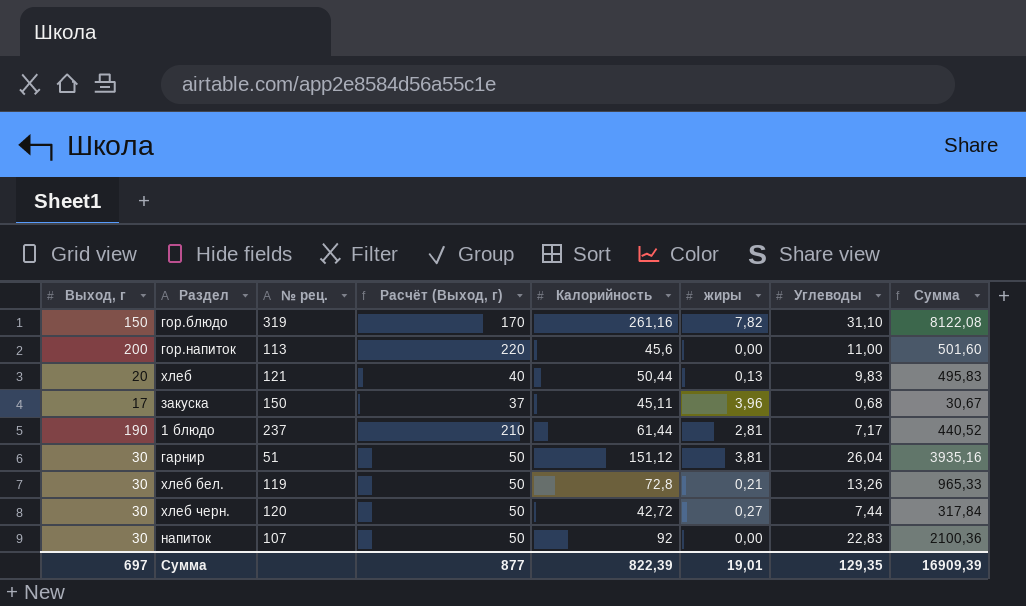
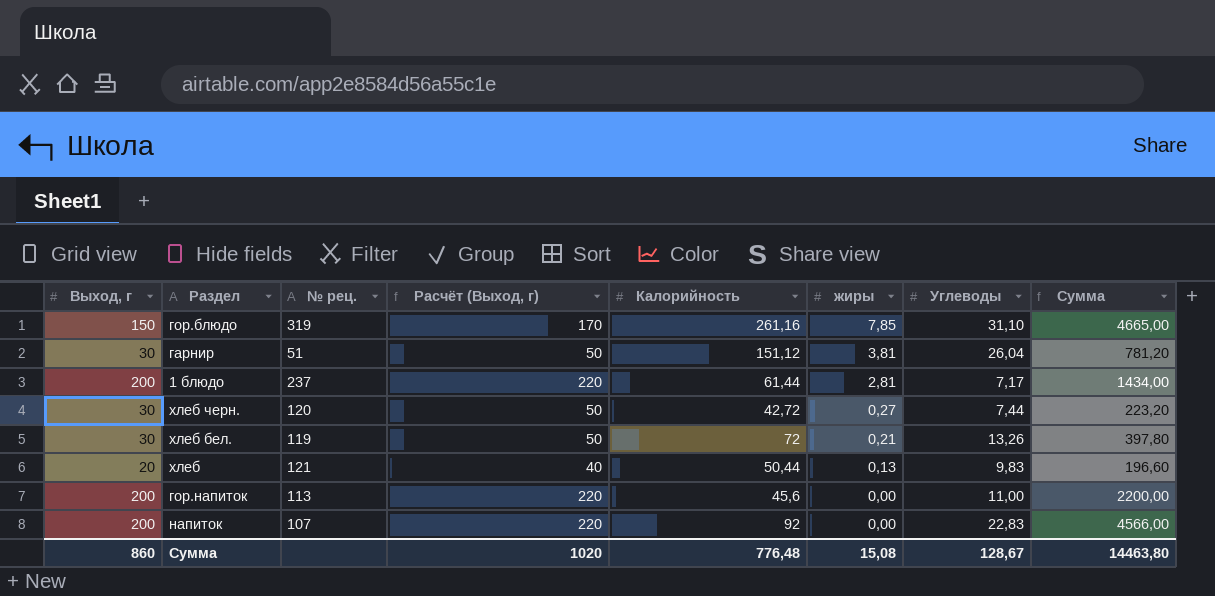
row order: none -> жиры descending
column Сумма | formula: [Калорийность] * [Углеводы] -> [Выход, г] * [Углеводы]
row закуска: 17 | 150 | 37 | 45,11 | 3,96 | 0,68 | 30,67 -> none
гор.блюдо | жиры: 7,82 -> 7,85
1 блюдо | Выход, г: 190 -> 200
1 блюдо | Расчёт (Выход, г): 210 -> 220
хлеб бел. | Калорийность: 72,8 -> 72
напиток | Выход, г: 30 -> 200
напиток | Расчёт (Выход, г): 50 -> 220
Сумма | Выход, г: 697 -> 860
Сумма | Расчёт (Выход, г): 877 -> 1020
Сумма | Калорийность: 822,39 -> 776,48
Сумма | жиры: 19,01 -> 15,08
Сумма | Углеводы: 129,35 -> 128,67
Сумма | Сумма: 16909,39 -> 14463,80

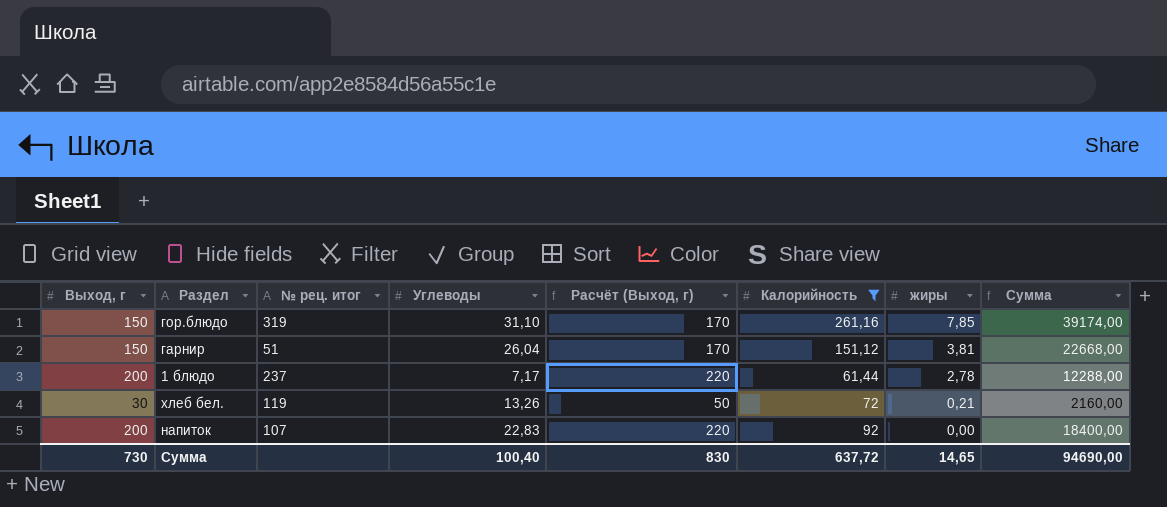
filter: none -> Калорийность >= 61,44
column name: № рец. -> № рец. итог
column Углеводы | position: 7 -> 4
column Сумма | formula: [Выход, г] * [Углеводы] -> [Выход, г] * [Калорийность]
гарнир | Выход, г: 30 -> 150
гарнир | Расчёт (Выход, г): 50 -> 170
1 блюдо | жиры: 2,81 -> 2,78
Сумма | Выход, г: 860 -> 730
Сумма | Углеводы: 128,67 -> 100,40
Сумма | Расчёт (Выход, г): 1020 -> 830
Сумма | Калорийность: 776,48 -> 637,72
Сумма | жиры: 15,08 -> 14,65
Сумма | Сумма: 14463,80 -> 94690,00

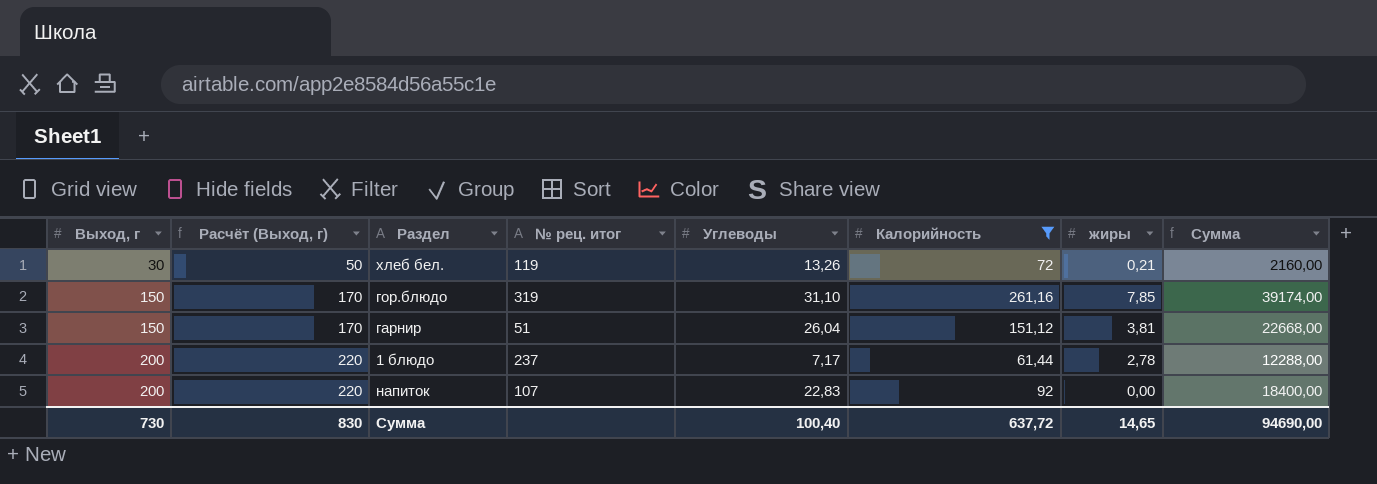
row order: жиры descending -> Выход, г ascending
column Расчёт (Выход, г) | position: 5 -> 2

